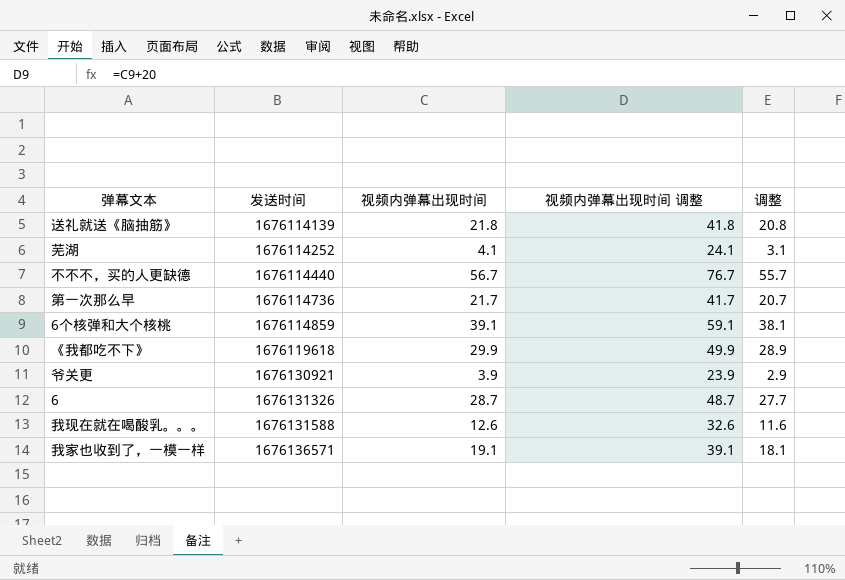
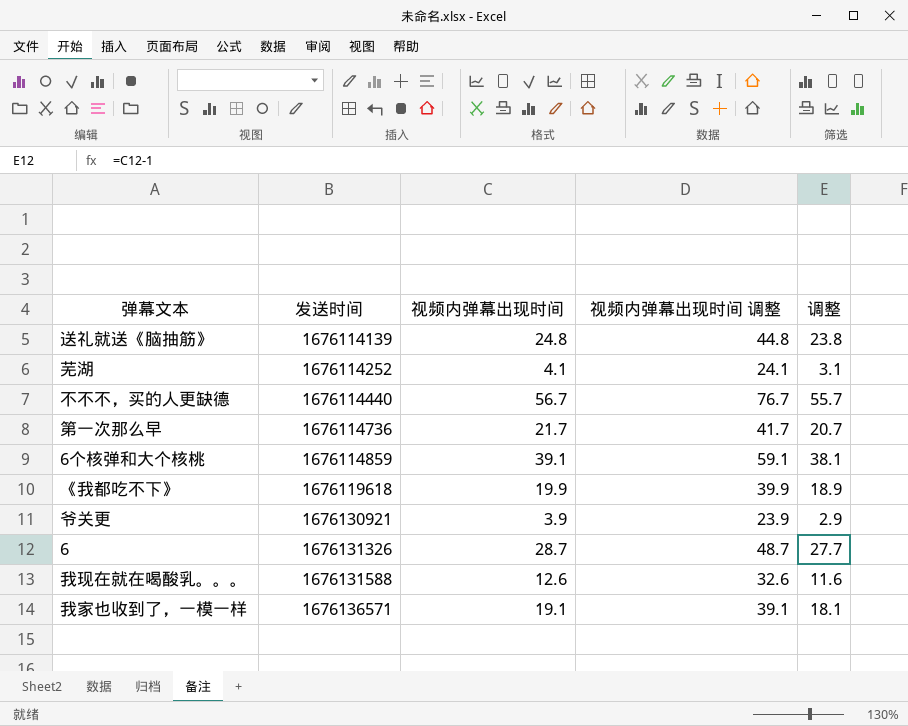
送礼就送《脑抽筋》 | 视频内弹幕出现时间: 21.8 -> 24.8
送礼就送《脑抽筋》 | 视频内弹幕出现时间 调整: 41.8 -> 44.8
送礼就送《脑抽筋》 | 调整: 20.8 -> 23.8
《我都吃不下》 | 视频内弹幕出现时间: 29.9 -> 19.9
《我都吃不下》 | 视频内弹幕出现时间 调整: 49.9 -> 39.9
《我都吃不下》 | 调整: 28.9 -> 18.9

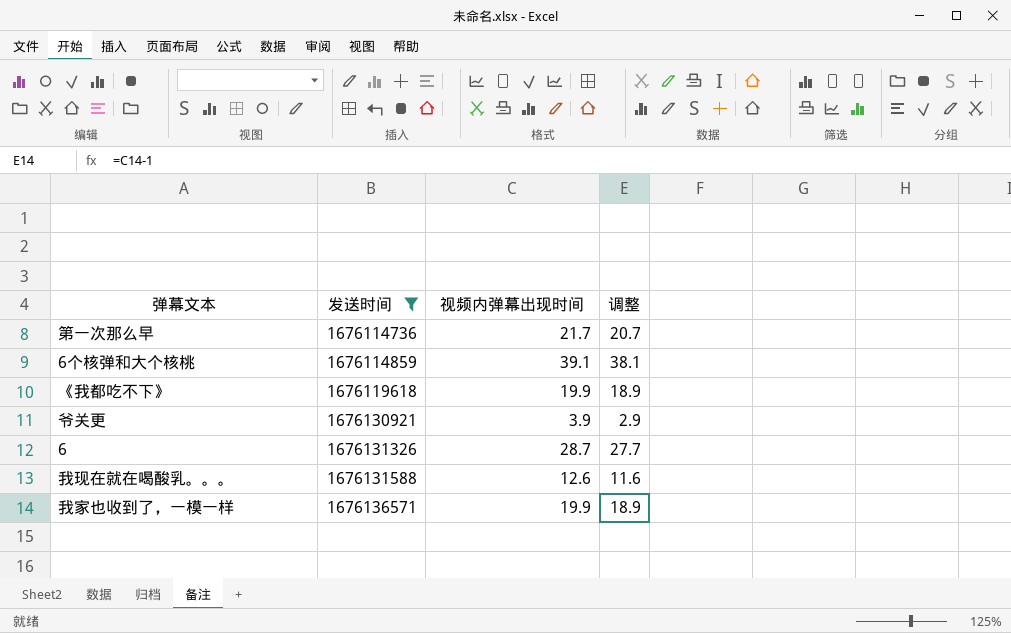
filter: none -> 发送时间 >= 1676114736
column 视频内弹幕出现时间 调整 | formula: [视频内弹幕出现时间] + 20 -> none
我家也收到了，一模一样 | 视频内弹幕出现时间: 19.1 -> 19.9
我家也收到了，一模一样 | 调整: 18.1 -> 18.9

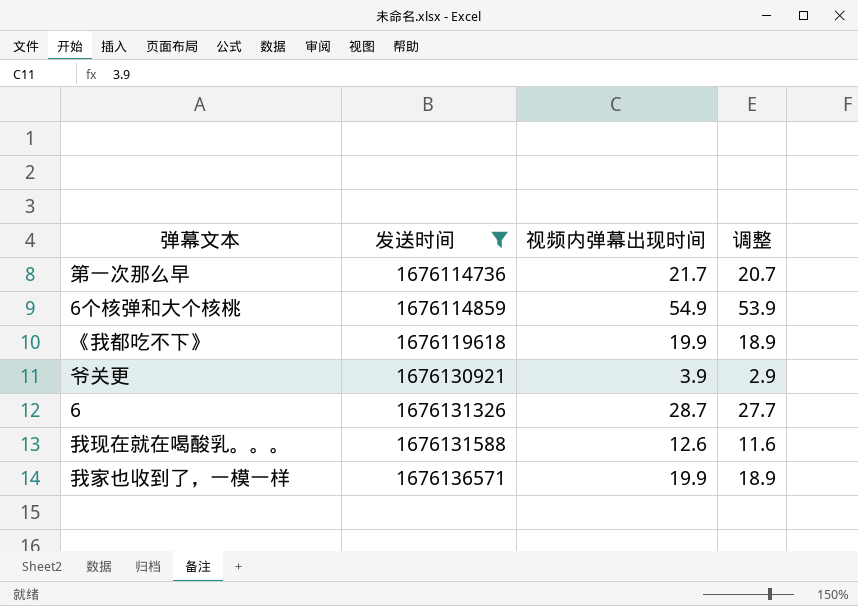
6个核弹和大个核桃 | 视频内弹幕出现时间: 39.1 -> 54.9
6个核弹和大个核桃 | 调整: 38.1 -> 53.9

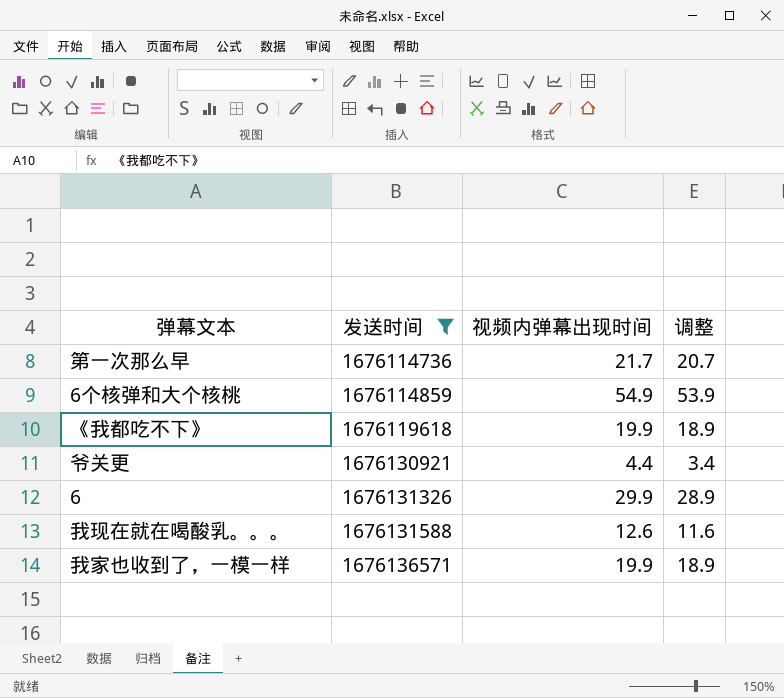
爷关更 | 视频内弹幕出现时间: 3.9 -> 4.4
爷关更 | 调整: 2.9 -> 3.4
6 | 视频内弹幕出现时间: 28.7 -> 29.9
6 | 调整: 27.7 -> 28.9

